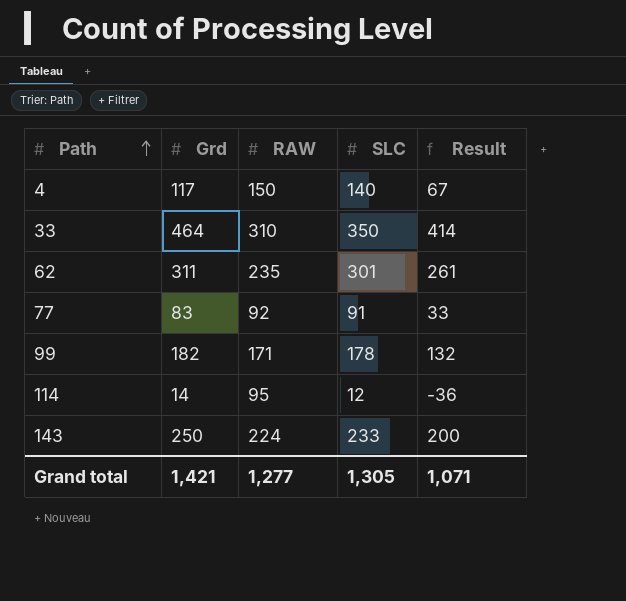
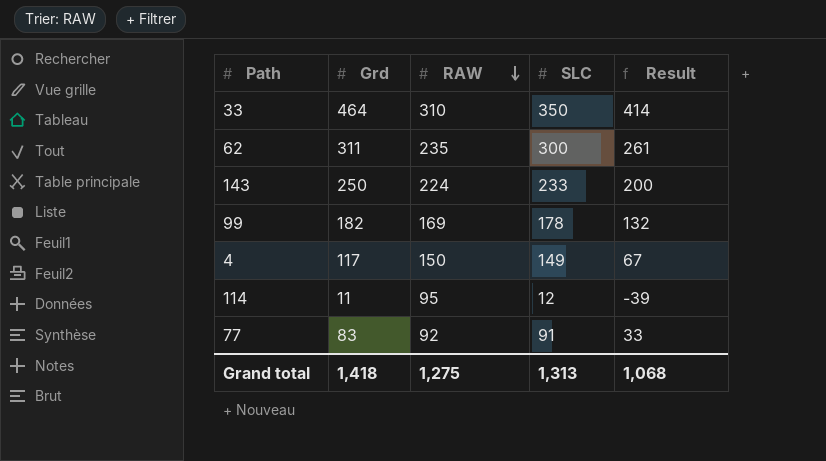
row order: Path ascending -> RAW descending
62 | SLC: 301 -> 300
99 | RAW: 171 -> 169
4 | SLC: 140 -> 149
114 | Grd: 14 -> 11
114 | Result: -36 -> -39
Grand total | Grd: 1,421 -> 1,418
Grand total | RAW: 1,277 -> 1,275
Grand total | SLC: 1,305 -> 1,313
Grand total | Result: 1,071 -> 1,068

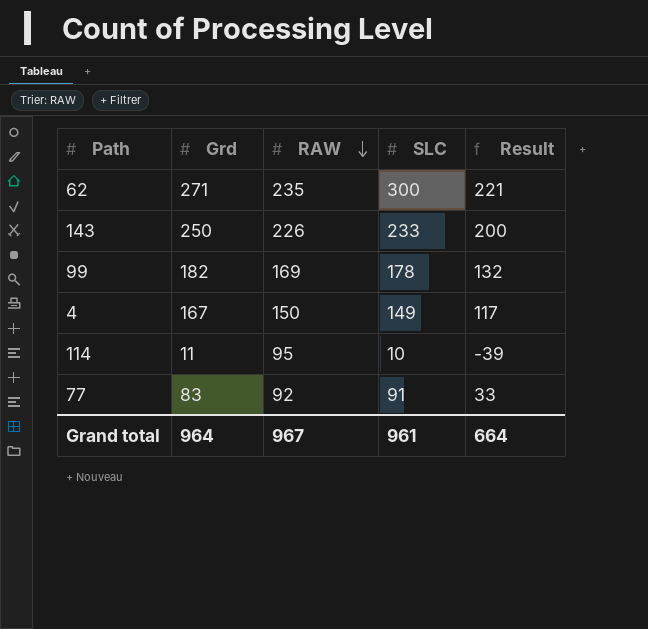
row 33: 464 | 310 | 350 | 414 -> none
62 | Grd: 311 -> 271
62 | Result: 261 -> 221
143 | RAW: 224 -> 226
4 | Grd: 117 -> 167
4 | Result: 67 -> 117
114 | SLC: 12 -> 10
Grand total | Grd: 1,418 -> 964
Grand total | RAW: 1,275 -> 967
Grand total | SLC: 1,313 -> 961
Grand total | Result: 1,068 -> 664

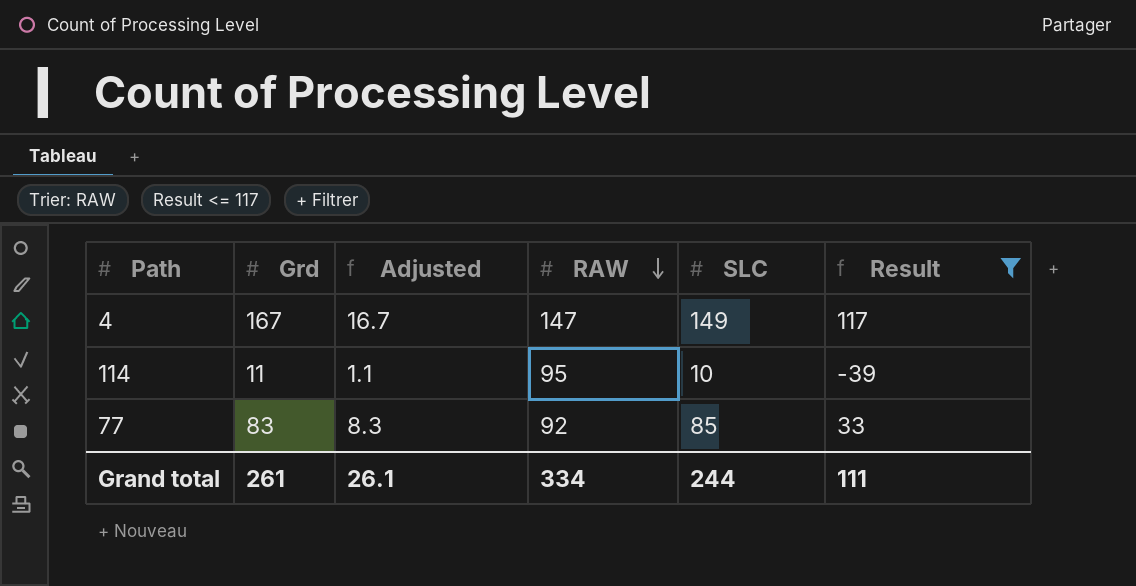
filter: none -> Result <= 117
column Adjusted | formula: none -> [Grd] * 0.1
4 | RAW: 150 -> 147
77 | SLC: 91 -> 85
Grand total | Grd: 964 -> 261
Grand total | RAW: 967 -> 334
Grand total | SLC: 961 -> 244
Grand total | Result: 664 -> 111

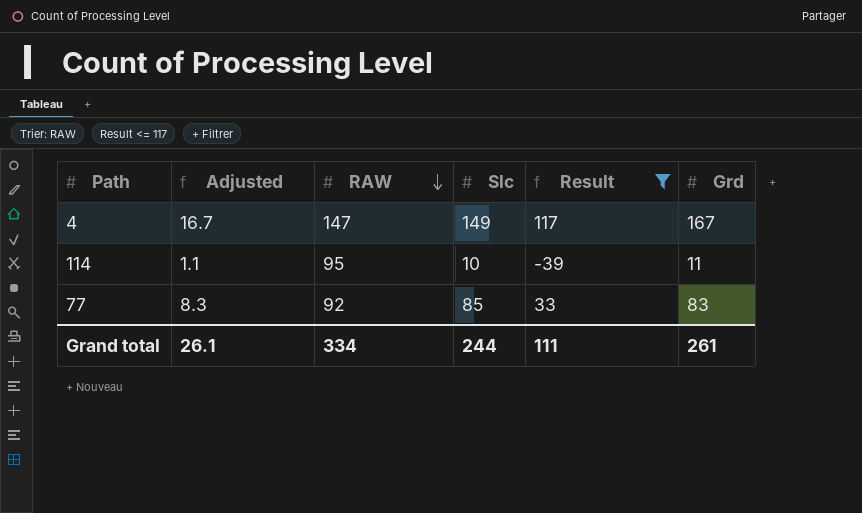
column name: SLC -> Slc
column Grd | position: 2 -> 6

